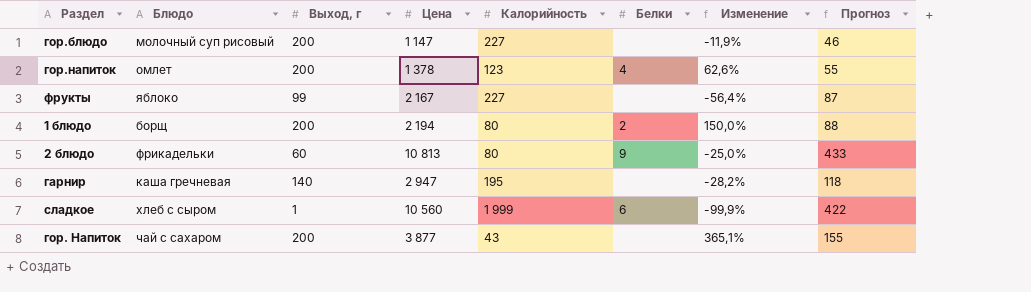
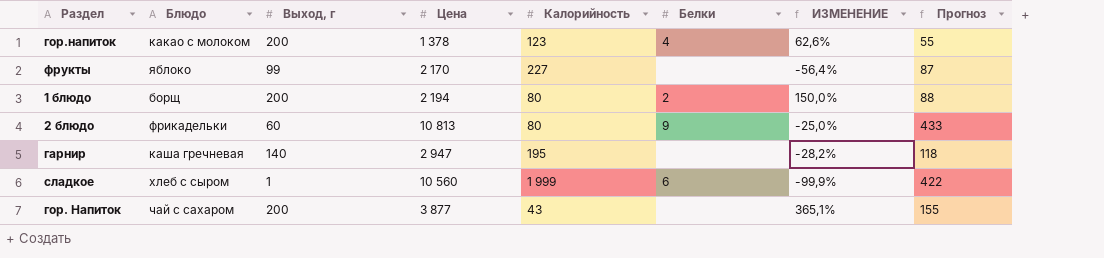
column name: Изменение -> ИЗМЕНЕНИЕ
row гор.блюдо: молочный суп рисовый | 200 | 1 147 | 227 | none | -11,9% | 46 -> none
гор.напиток | Блюдо: омлет -> какао с молоком
фрукты | Цена: 2 167 -> 2 170

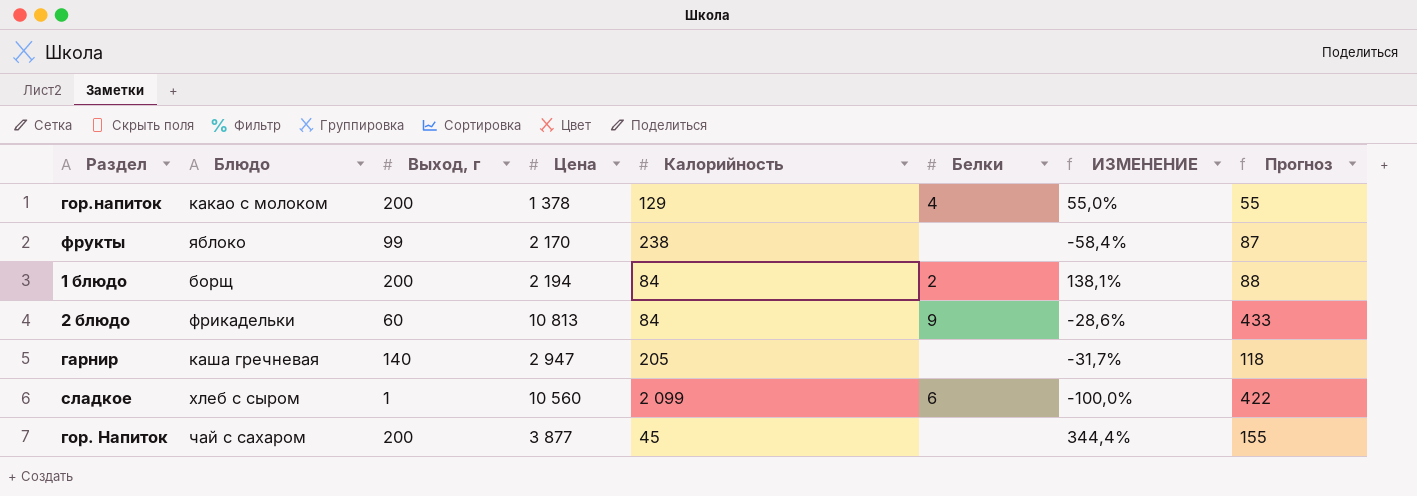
гор.напиток | Калорийность: 123 -> 129
гор.напиток | ИЗМЕНЕНИЕ: 62,6% -> 55,0%
фрукты | Калорийность: 227 -> 238
фрукты | ИЗМЕНЕНИЕ: -56,4% -> -58,4%
1 блюдо | Калорийность: 80 -> 84
1 блюдо | ИЗМЕНЕНИЕ: 150,0% -> 138,1%
2 блюдо | Калорийность: 80 -> 84
2 блюдо | ИЗМЕНЕНИЕ: -25,0% -> -28,6%
гарнир | Калорийность: 195 -> 205
гарнир | ИЗМЕНЕНИЕ: -28,2% -> -31,7%
сладкое | Калорийность: 1 999 -> 2 099
сладкое | ИЗМЕНЕНИЕ: -99,9% -> -100,0%
гор. Напиток | Калорийность: 43 -> 45
гор. Напиток | ИЗМЕНЕНИЕ: 365,1% -> 344,4%

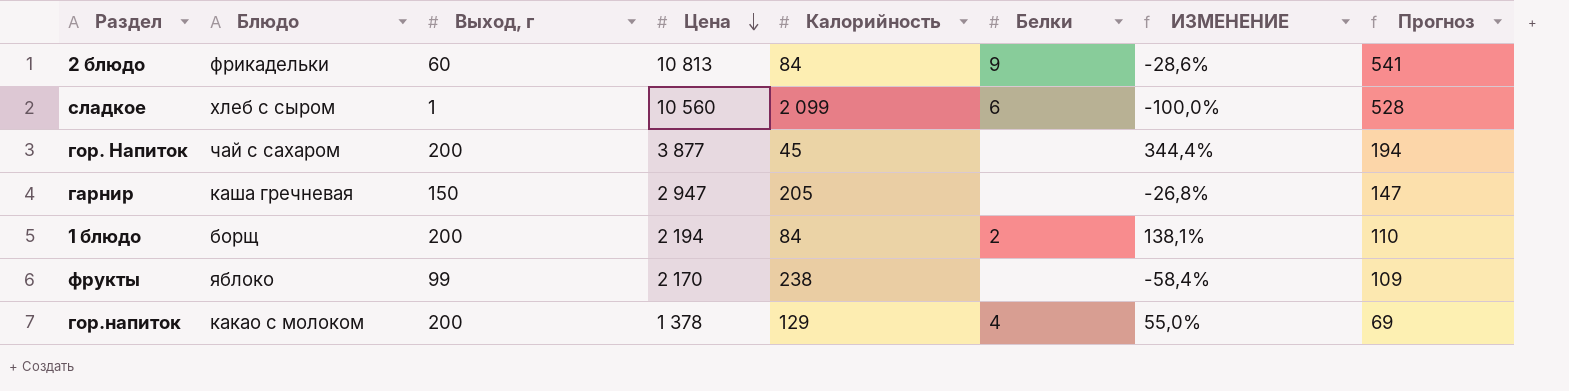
row order: none -> Цена descending
column Прогноз | formula: [Цена] * 0,04 -> [Цена] * 0,05
гарнир | Выход, г: 140 -> 150
гарнир | ИЗМЕНЕНИЕ: -31,7% -> -26,8%

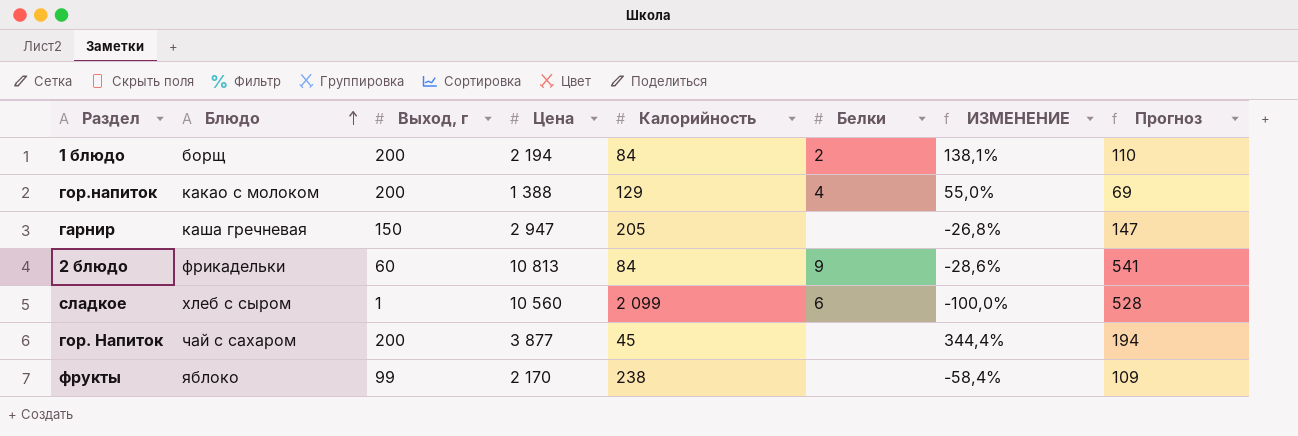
row order: Цена descending -> Блюдо ascending
гор.напиток | Цена: 1 378 -> 1 388

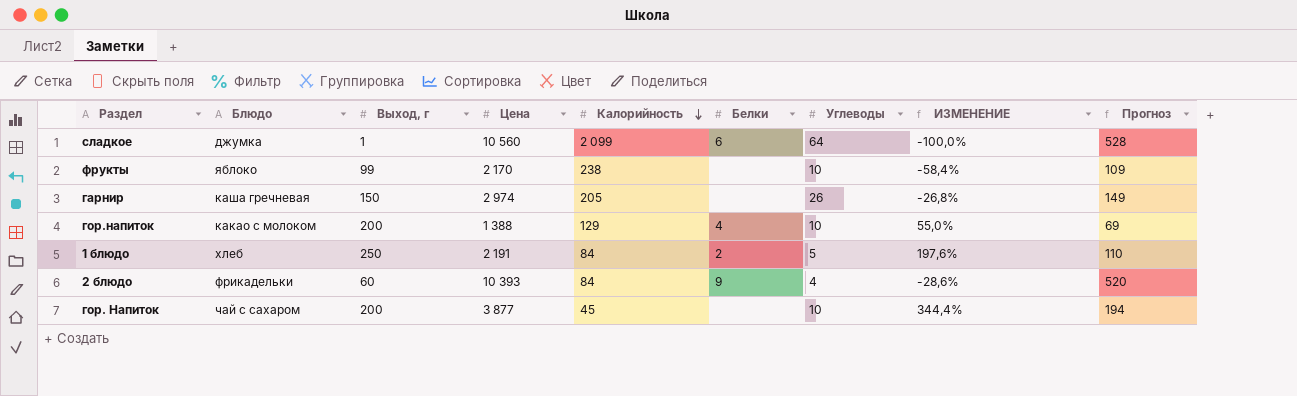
row order: Блюдо ascending -> Калорийность descending
column Углеводы | position: none -> 7
сладкое | Блюдо: хлеб с сыром -> джумка
гарнир | Цена: 2 947 -> 2 974
гарнир | Прогноз: 147 -> 149
1 блюдо | Блюдо: борщ -> хлеб
1 блюдо | Выход, г: 200 -> 250
1 блюдо | Цена: 2 194 -> 2 191
1 блюдо | ИЗМЕНЕНИЕ: 138,1% -> 197,6%
2 блюдо | Цена: 10 813 -> 10 393
2 блюдо | Прогноз: 541 -> 520

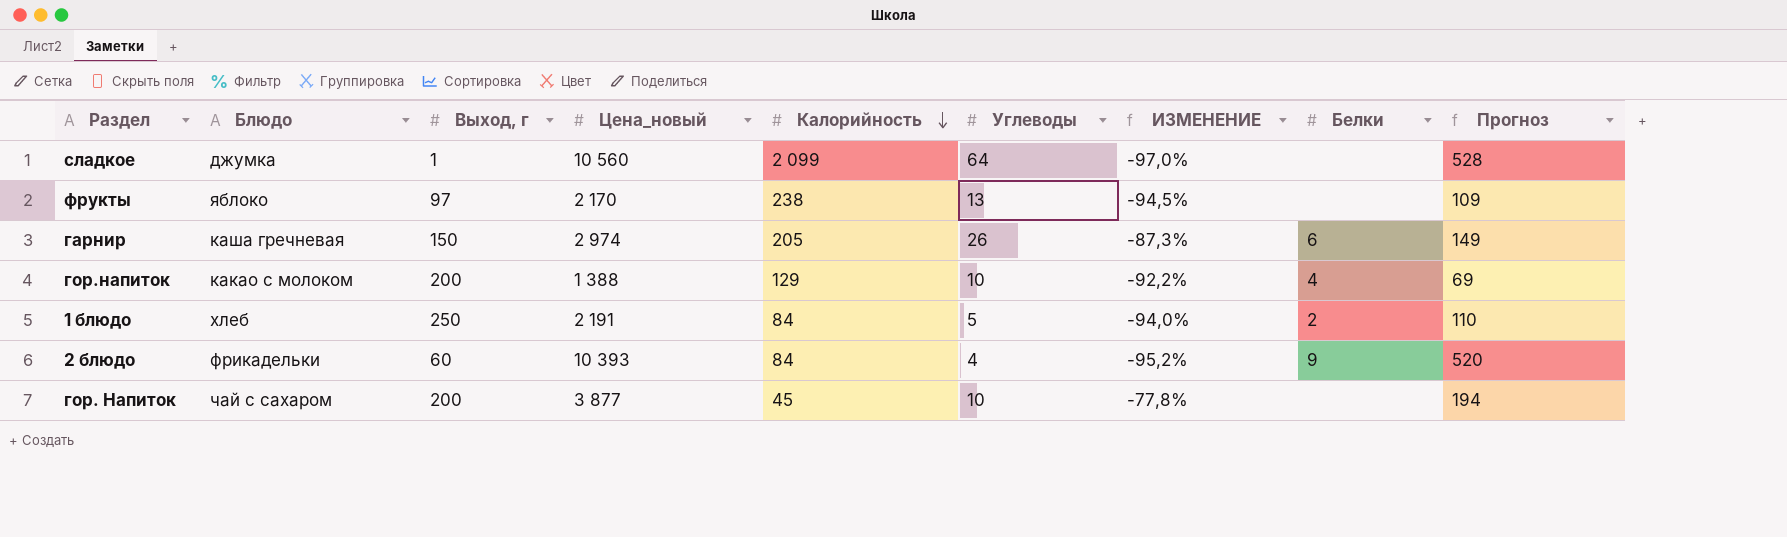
column name: Цена -> Цена_новый
column ИЗМЕНЕНИЕ | formula: ([Выход, г] - [Калорийность]) / [Калорийность] -> ([Углеводы] - [Калорийность]) / [Калорийность]
column Белки | position: 6 -> 8
сладкое | Белки: 6 -> none
фрукты | Выход, г: 99 -> 97
фрукты | Углеводы: 10 -> 13
гарнир | Белки: none -> 6

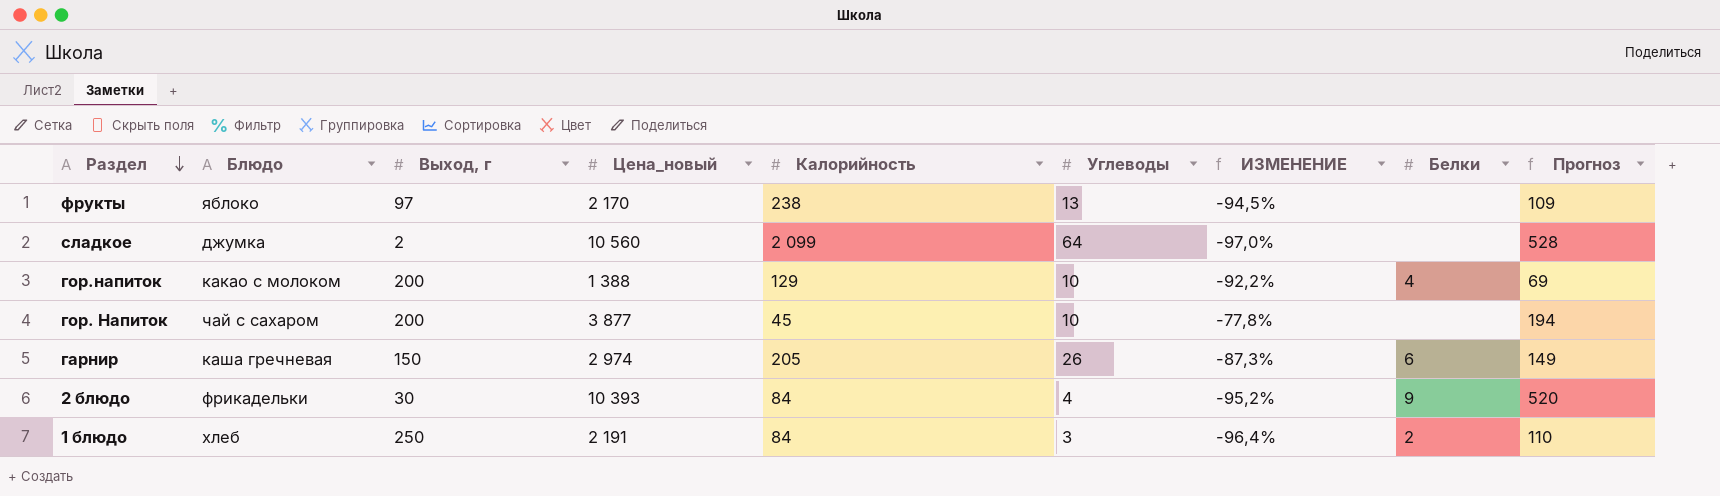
row order: Калорийность descending -> Раздел descending
сладкое | Выход, г: 1 -> 2
2 блюдо | Выход, г: 60 -> 30
1 блюдо | Углеводы: 5 -> 3
1 блюдо | ИЗМЕНЕНИЕ: -94,0% -> -96,4%

